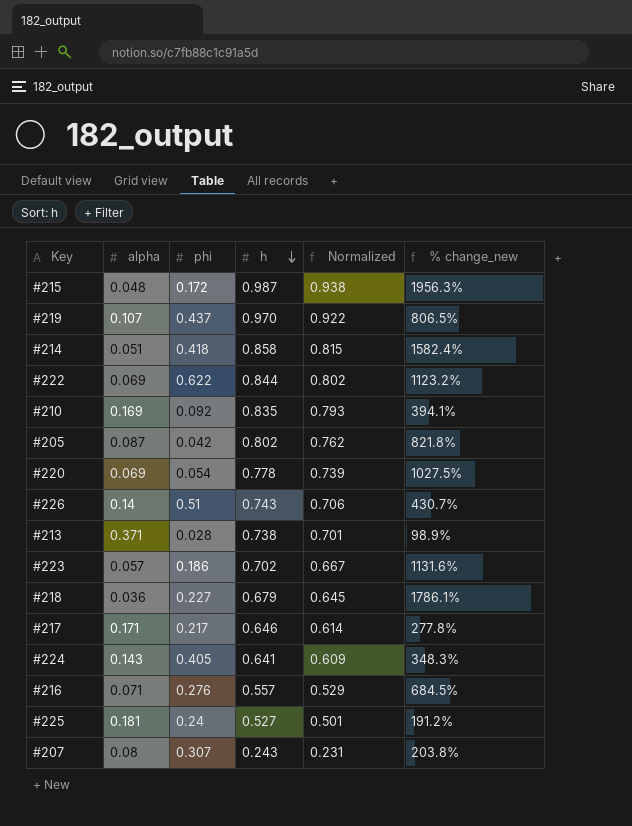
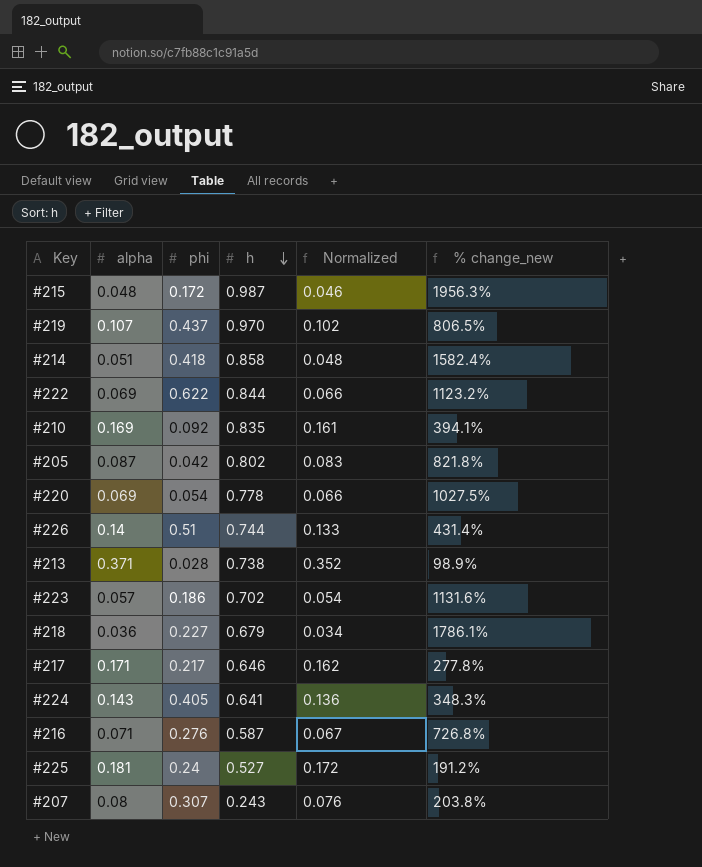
column Normalized | formula: [h] * 0.95 -> [alpha] * 0.95
#226 | h: 0.743 -> 0.744
#226 | % change_new: 430.7% -> 431.4%
#216 | h: 0.557 -> 0.587
#216 | % change_new: 684.5% -> 726.8%

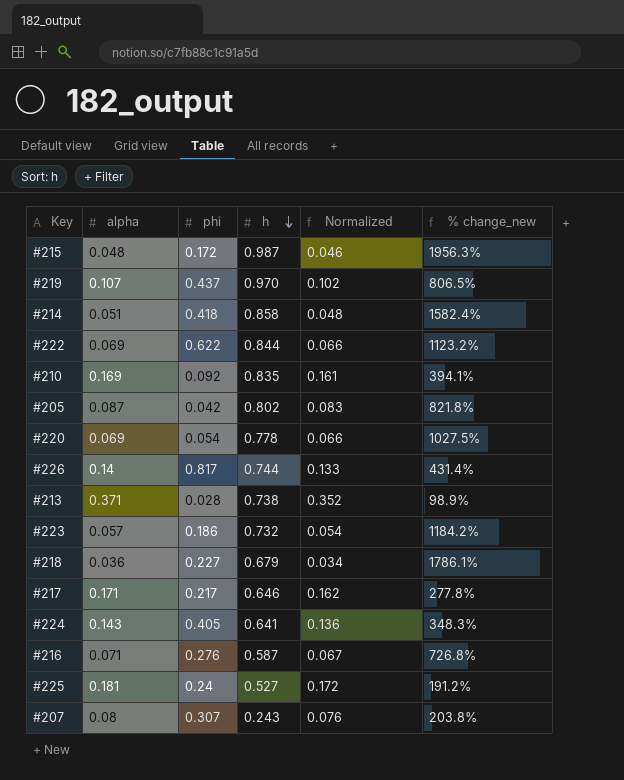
#226 | phi: 0.51 -> 0.817
#223 | h: 0.702 -> 0.732
#223 | % change_new: 1131.6% -> 1184.2%

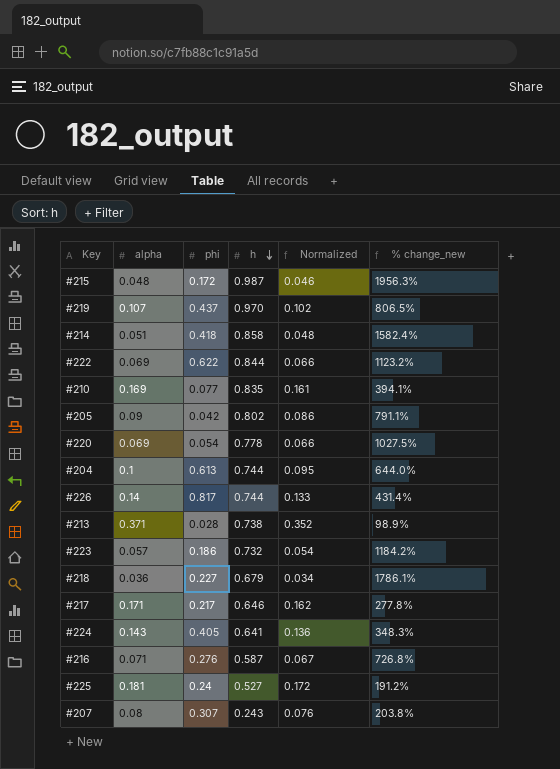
#210 | phi: 0.092 -> 0.077
#205 | alpha: 0.087 -> 0.09
#205 | Normalized: 0.083 -> 0.086
#205 | % change_new: 821.8% -> 791.1%
row #204: none -> 0.1 | 0.613 | 0.744 | 0.095 | 644.0%

